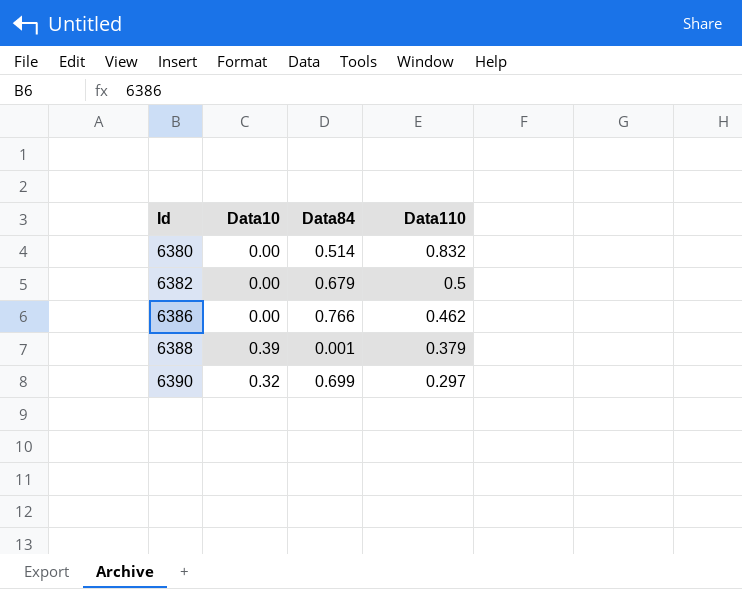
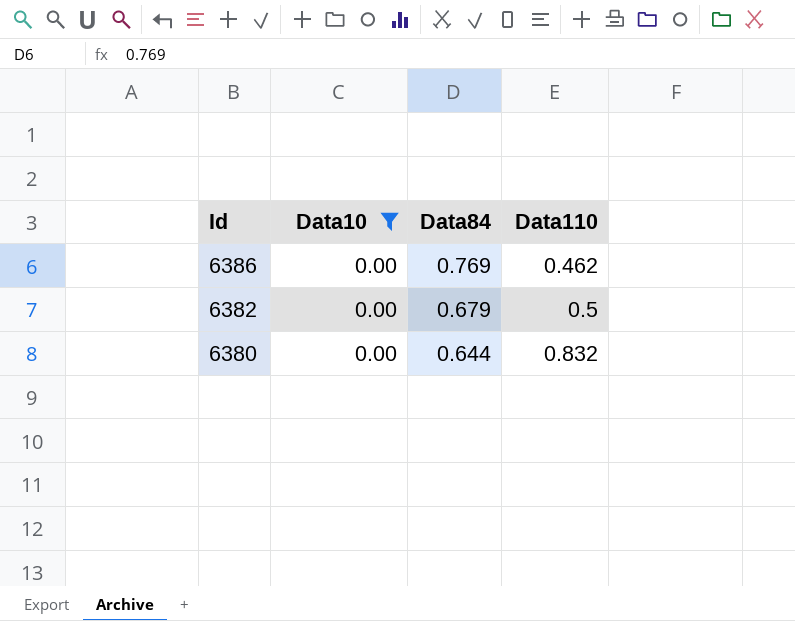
filter: none -> Data10 = 0.00
row order: Id ascending -> Id descending
6386 | Data84: 0.766 -> 0.769
6380 | Data84: 0.514 -> 0.644

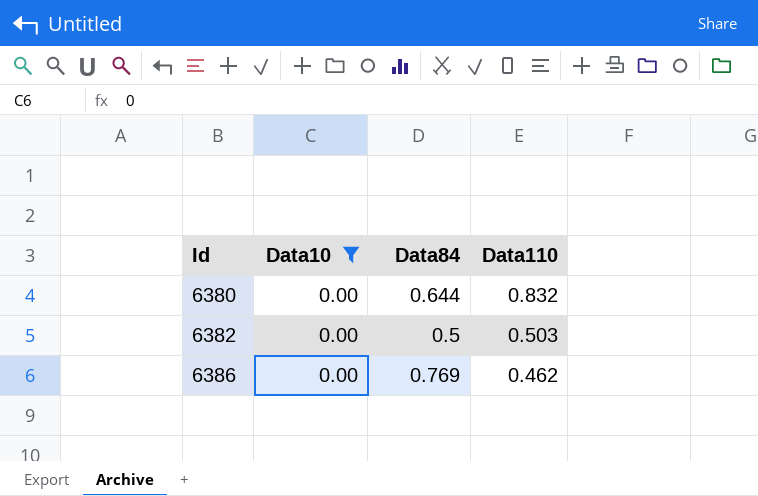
row order: Id descending -> Id ascending
6382 | Data84: 0.679 -> 0.5
6382 | Data110: 0.5 -> 0.503

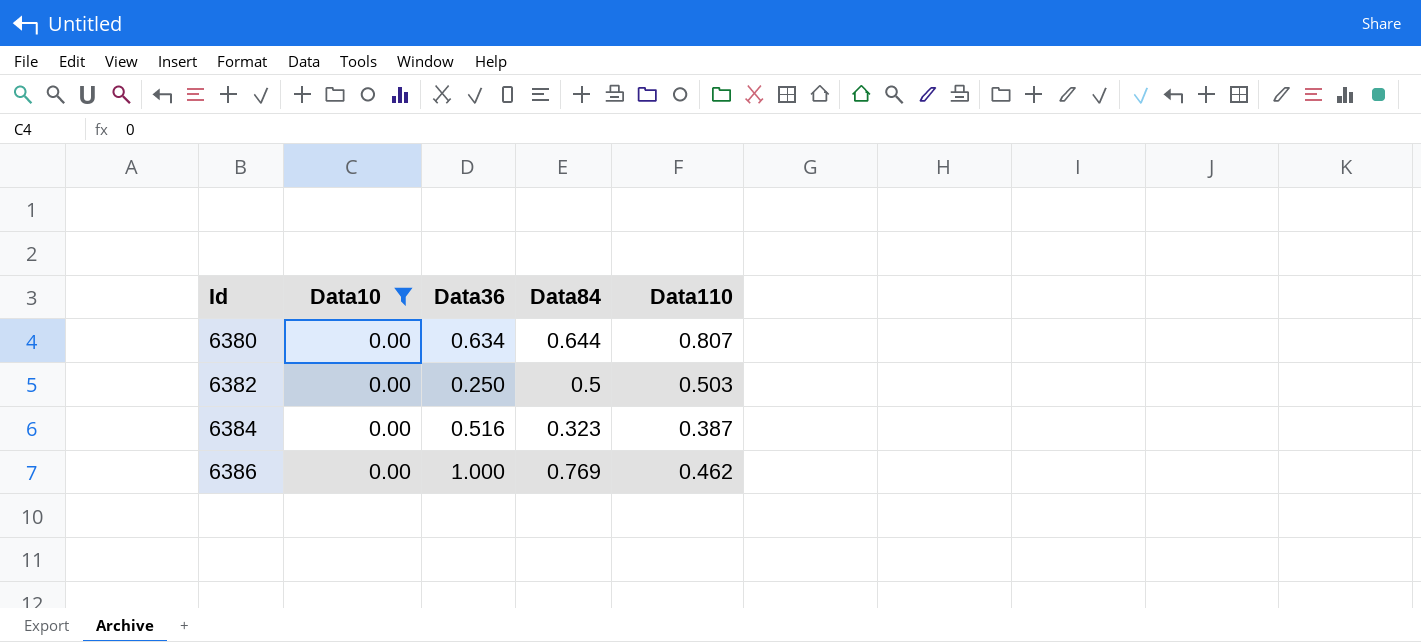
column Data36 | position: none -> 3
6380 | Data110: 0.832 -> 0.807
row 6384: none -> 0.00 | 0.516 | 0.323 | 0.387

